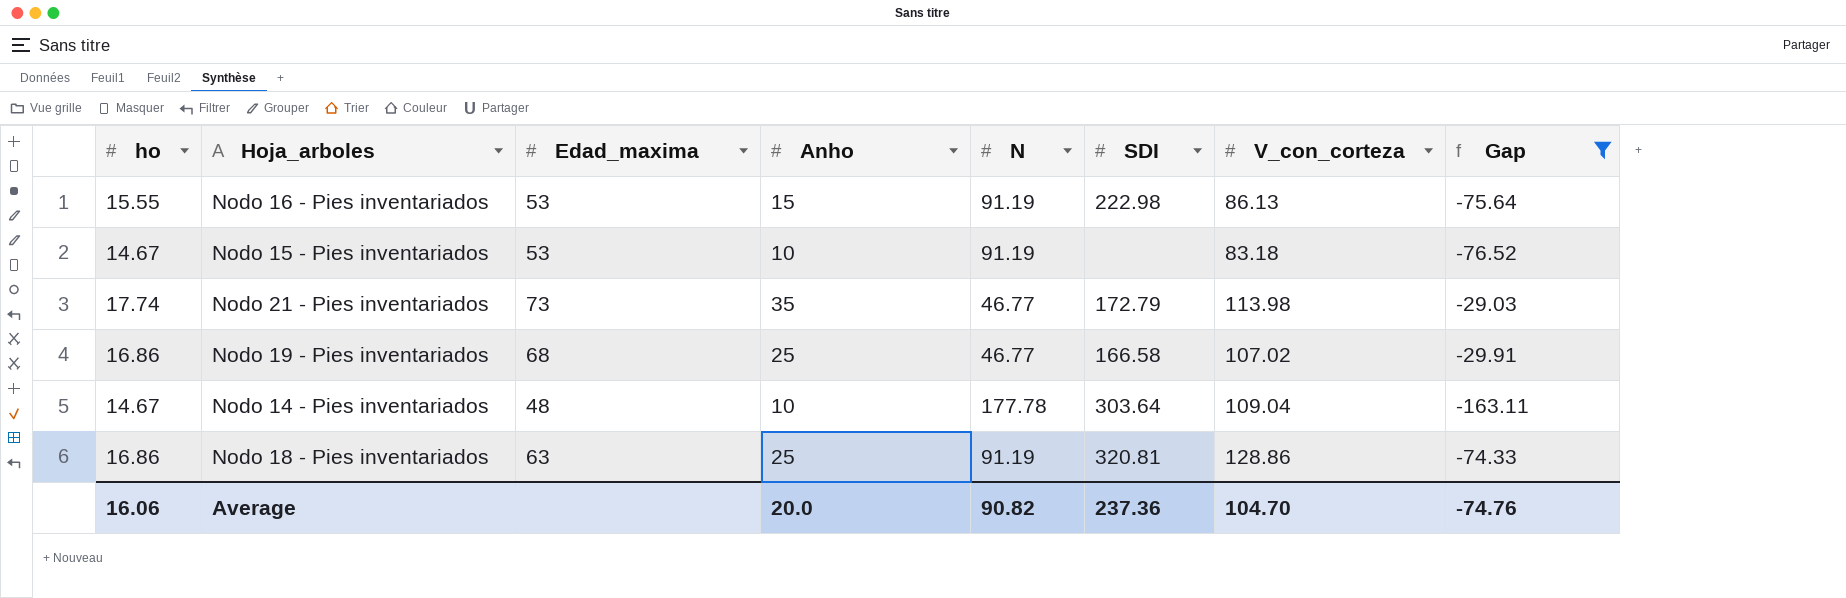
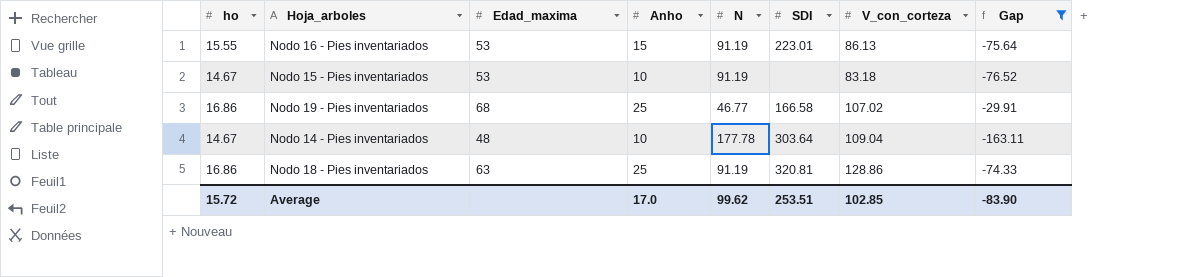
row Nodo 21 - Pies inventariados: 17.74 | 73 | 35 | 46.77 | 172.79 | 113.98 | -29.03 -> none
Nodo 16 - Pies inventariados | SDI: 222.98 -> 223.01
Average | ho: 16.06 -> 15.72
Average | Anho: 20.0 -> 17.0
Average | N: 90.82 -> 99.62
Average | SDI: 237.36 -> 253.51
Average | V_con_corteza: 104.70 -> 102.85
Average | Gap: -74.76 -> -83.90

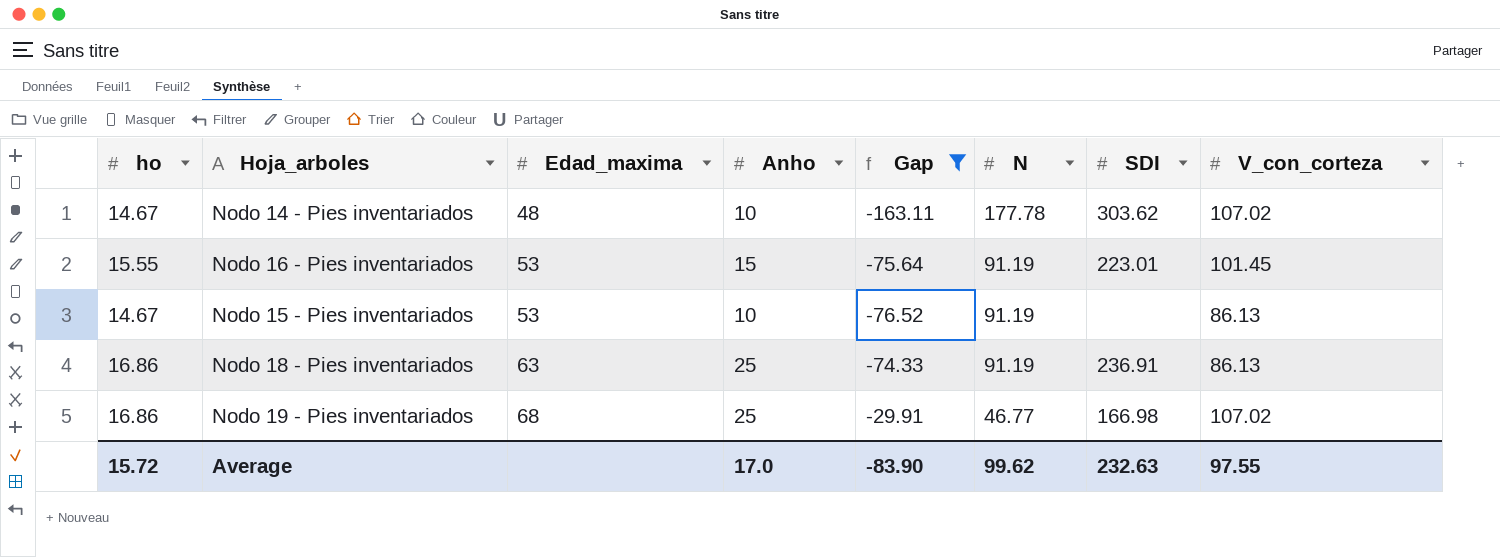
row order: none -> Edad_maxima ascending
column Gap | position: 8 -> 5
Nodo 14 - Pies inventariados | SDI: 303.64 -> 303.62
Nodo 14 - Pies inventariados | V_con_corteza: 109.04 -> 107.02
Nodo 16 - Pies inventariados | V_con_corteza: 86.13 -> 101.45
Nodo 15 - Pies inventariados | V_con_corteza: 83.18 -> 86.13
Nodo 18 - Pies inventariados | SDI: 320.81 -> 236.91
Nodo 18 - Pies inventariados | V_con_corteza: 128.86 -> 86.13
Nodo 19 - Pies inventariados | SDI: 166.58 -> 166.98
Average | SDI: 253.51 -> 232.63
Average | V_con_corteza: 102.85 -> 97.55

